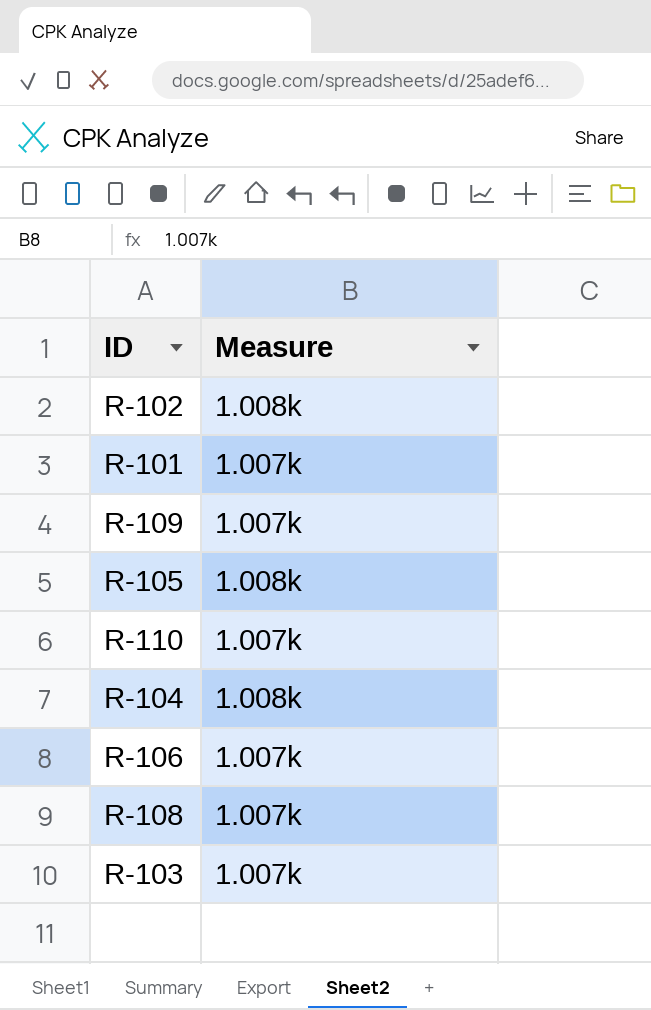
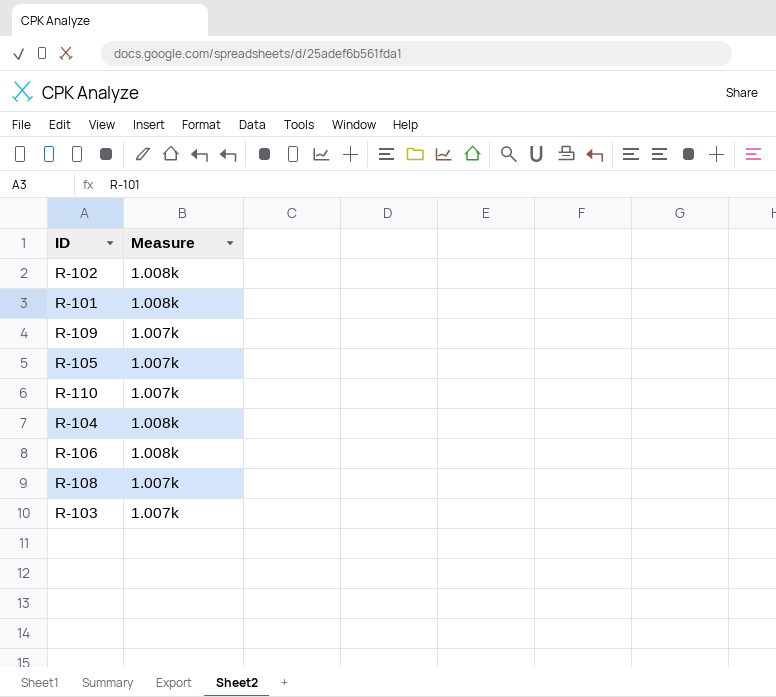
R-101 | Measure: 1.007k -> 1.008k
R-105 | Measure: 1.008k -> 1.007k
R-106 | Measure: 1.007k -> 1.008k

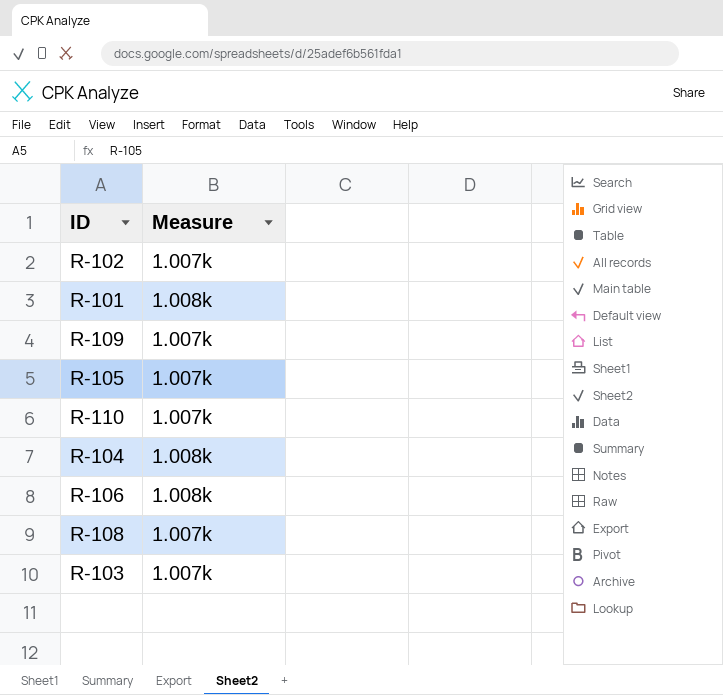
R-102 | Measure: 1.008k -> 1.007k

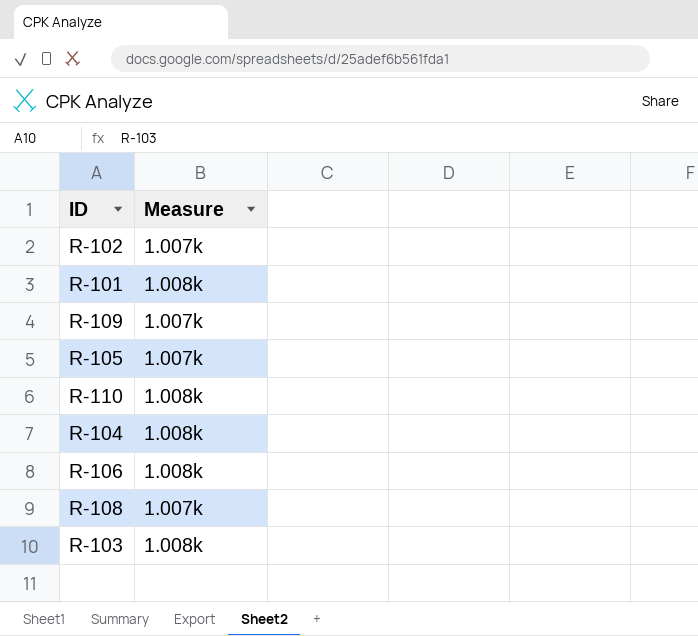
R-110 | Measure: 1.007k -> 1.008k
R-103 | Measure: 1.007k -> 1.008k

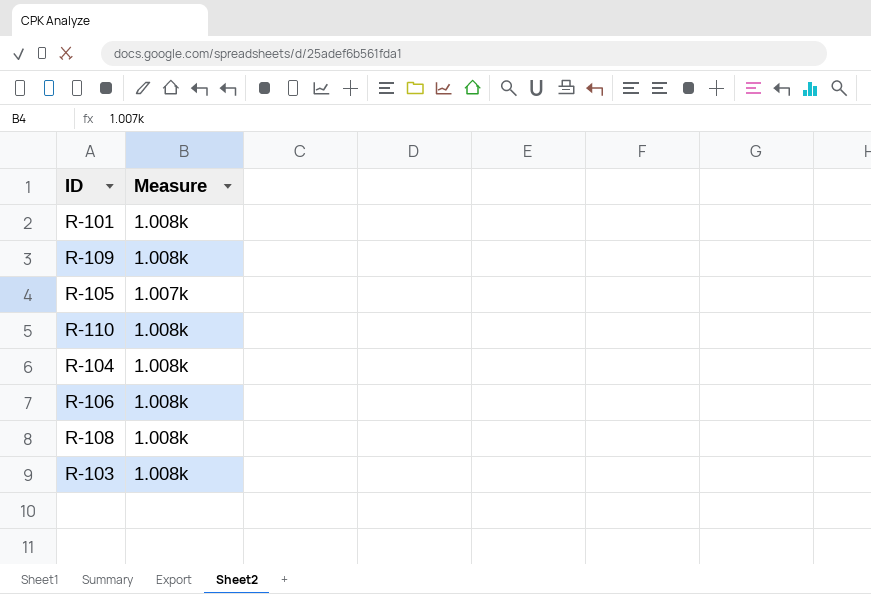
row R-102: 1.007k -> none
R-109 | Measure: 1.007k -> 1.008k
R-108 | Measure: 1.007k -> 1.008k

